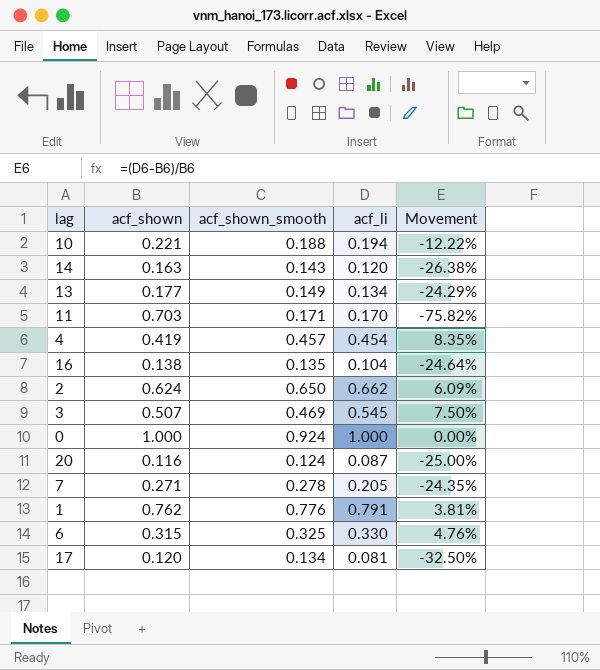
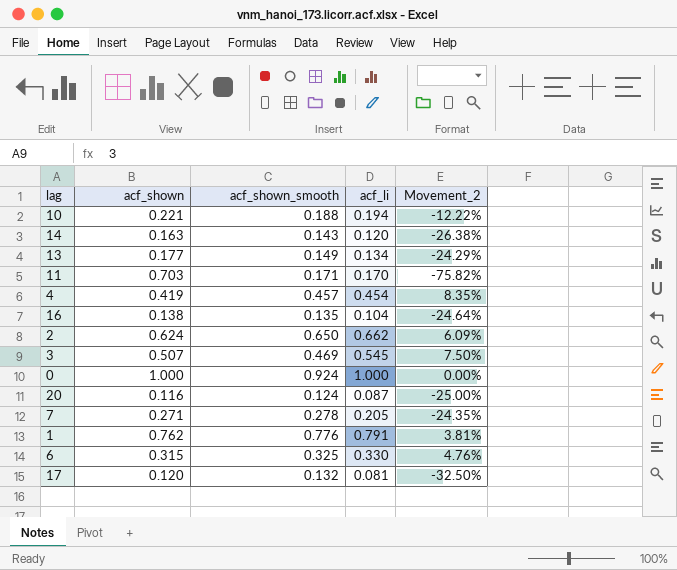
column name: Movement -> Movement_2
17 | acf_shown_smooth: 0.134 -> 0.132

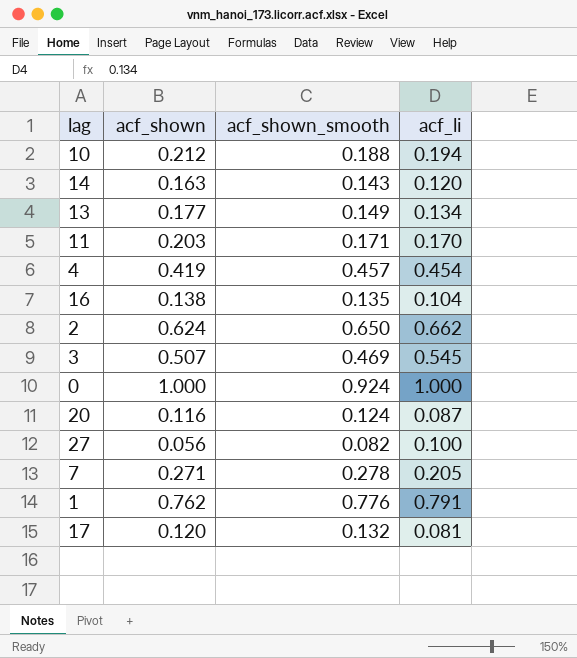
column Movement_2 | formula: ([acf_li] - [acf_shown]) / [acf_shown] -> none
row 6: 0.315 | 0.325 | 0.330 | 4.76% -> none
10 | acf_shown: 0.221 -> 0.212
11 | acf_shown: 0.703 -> 0.203
row 27: none -> 0.056 | 0.082 | 0.100

